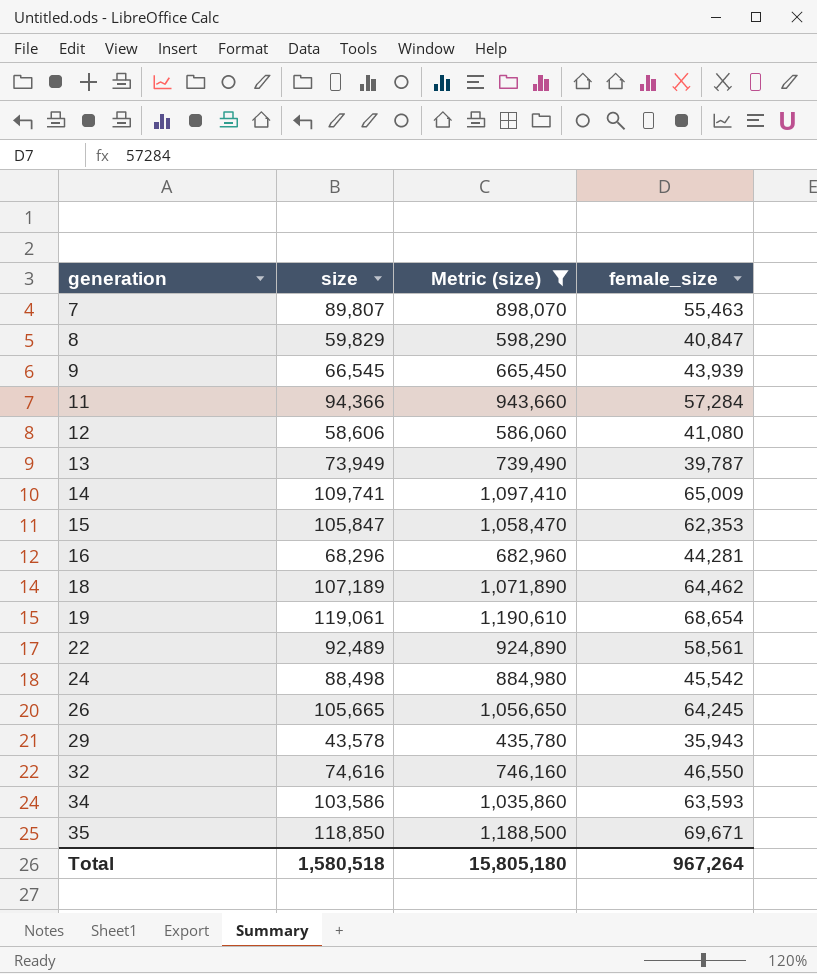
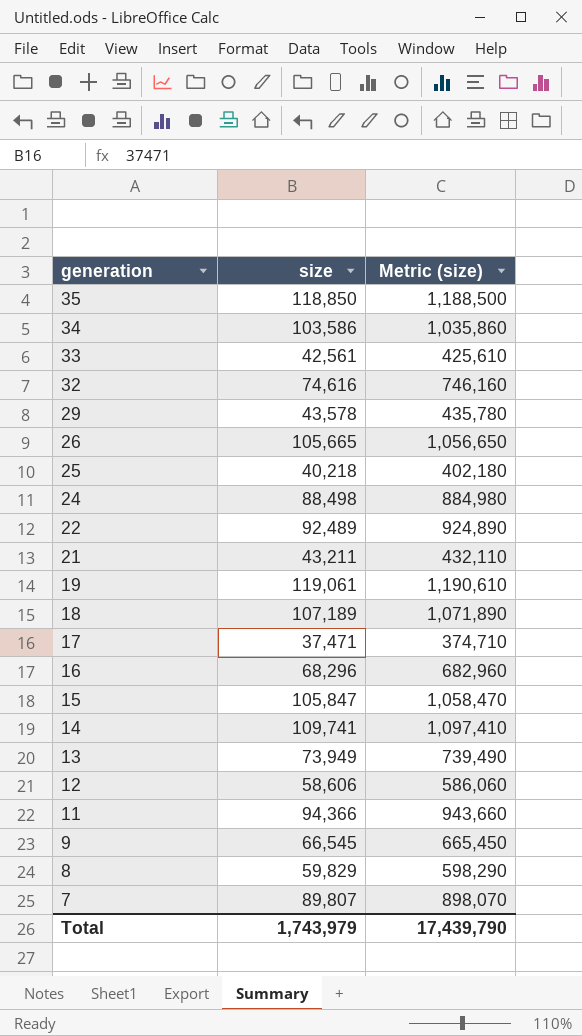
filter: Metric (size) >= 435,780 -> none
row order: generation ascending -> generation descending
column female_size | position: 4 -> none
Total | size: 1,580,518 -> 1,743,979
Total | Metric (size): 15,805,180 -> 17,439,790

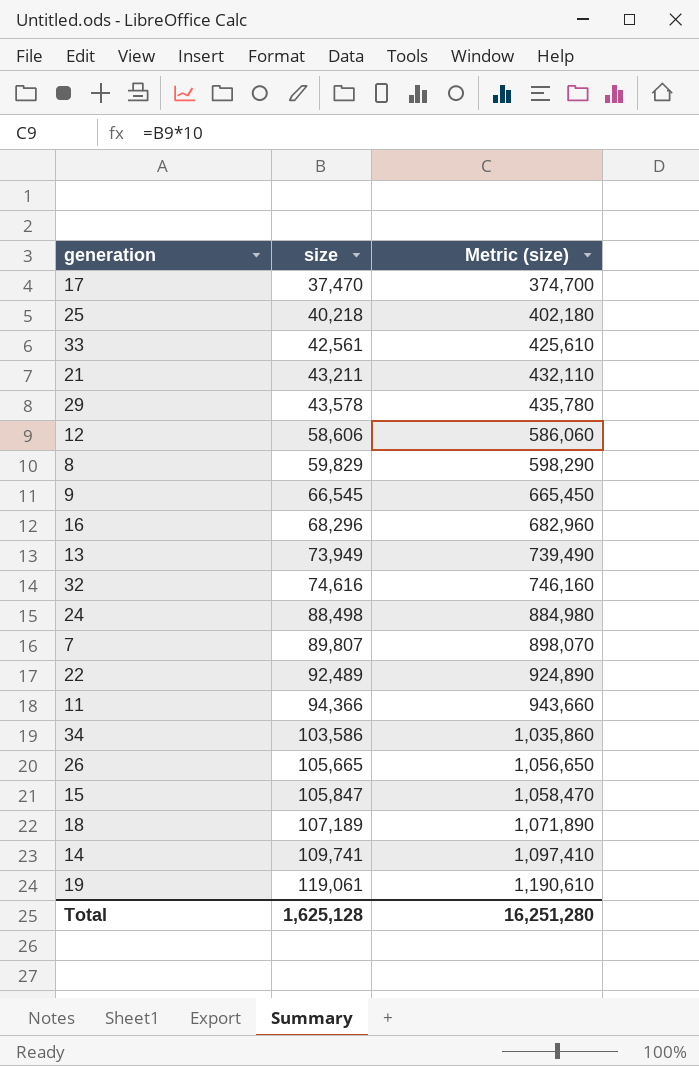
row order: generation descending -> size ascending
row 35: 118,850 | 1,188,500 -> none
17 | size: 37,471 -> 37,470
17 | Metric (size): 374,710 -> 374,700
Total | size: 1,743,979 -> 1,625,128
Total | Metric (size): 17,439,790 -> 16,251,280

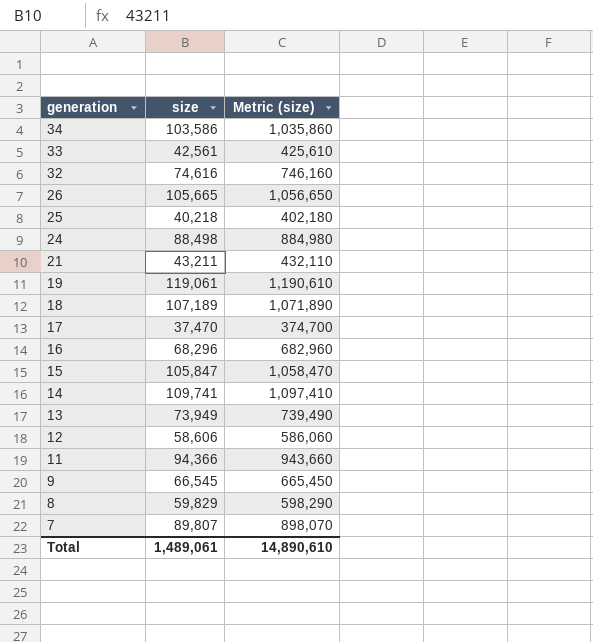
row order: size ascending -> generation descending
row 29: 43,578 | 435,780 -> none
row 22: 92,489 | 924,890 -> none
Total | size: 1,625,128 -> 1,489,061
Total | Metric (size): 16,251,280 -> 14,890,610

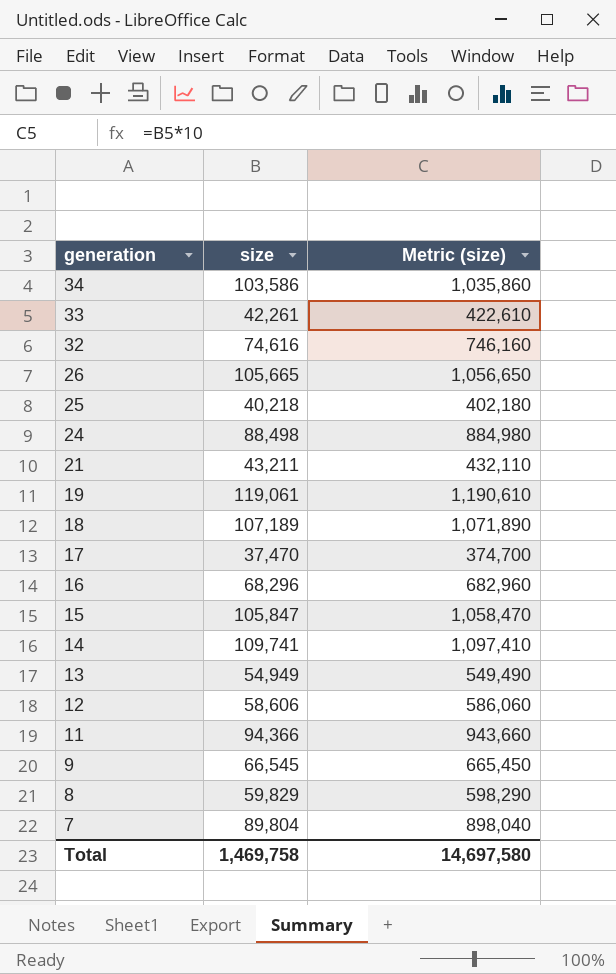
33 | size: 42,561 -> 42,261
33 | Metric (size): 425,610 -> 422,610
13 | size: 73,949 -> 54,949
13 | Metric (size): 739,490 -> 549,490
7 | size: 89,807 -> 89,804
7 | Metric (size): 898,070 -> 898,040
Total | size: 1,489,061 -> 1,469,758
Total | Metric (size): 14,890,610 -> 14,697,580

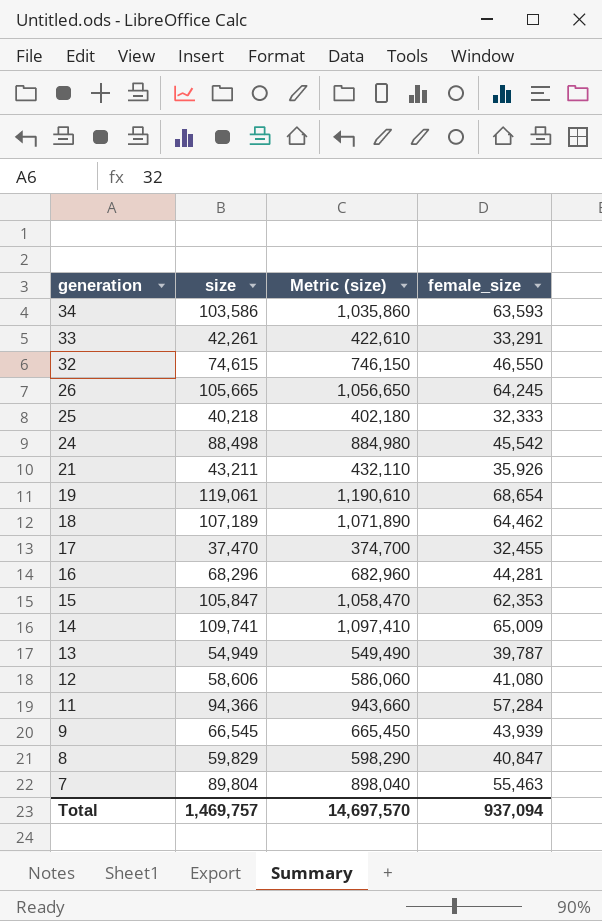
column female_size | position: none -> 4
32 | size: 74,616 -> 74,615
32 | Metric (size): 746,160 -> 746,150
Total | size: 1,469,758 -> 1,469,757
Total | Metric (size): 14,697,580 -> 14,697,570

